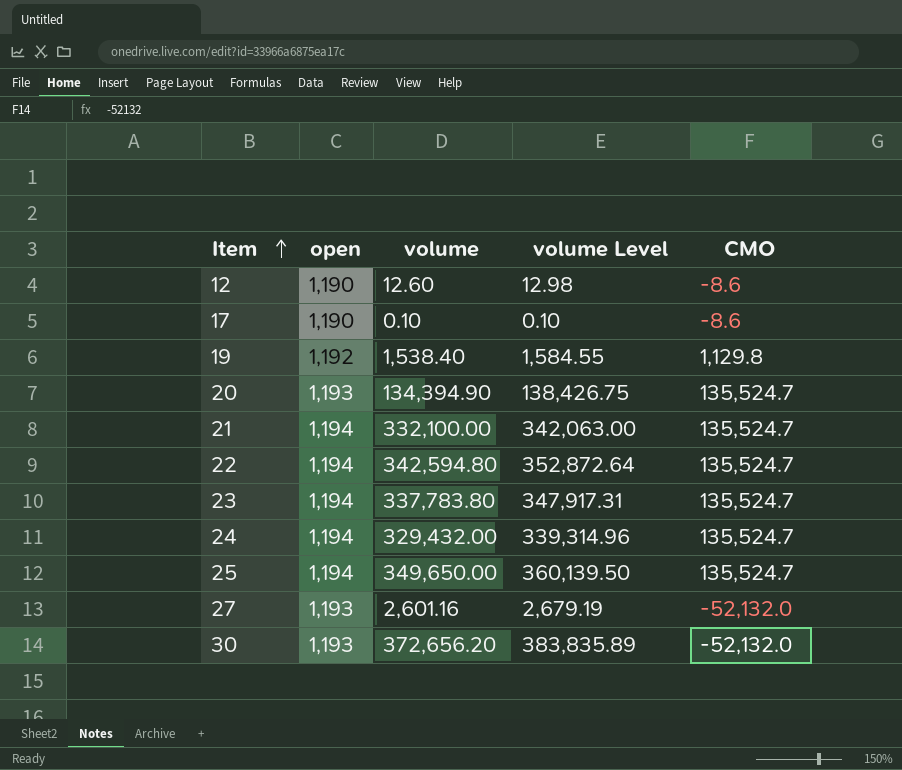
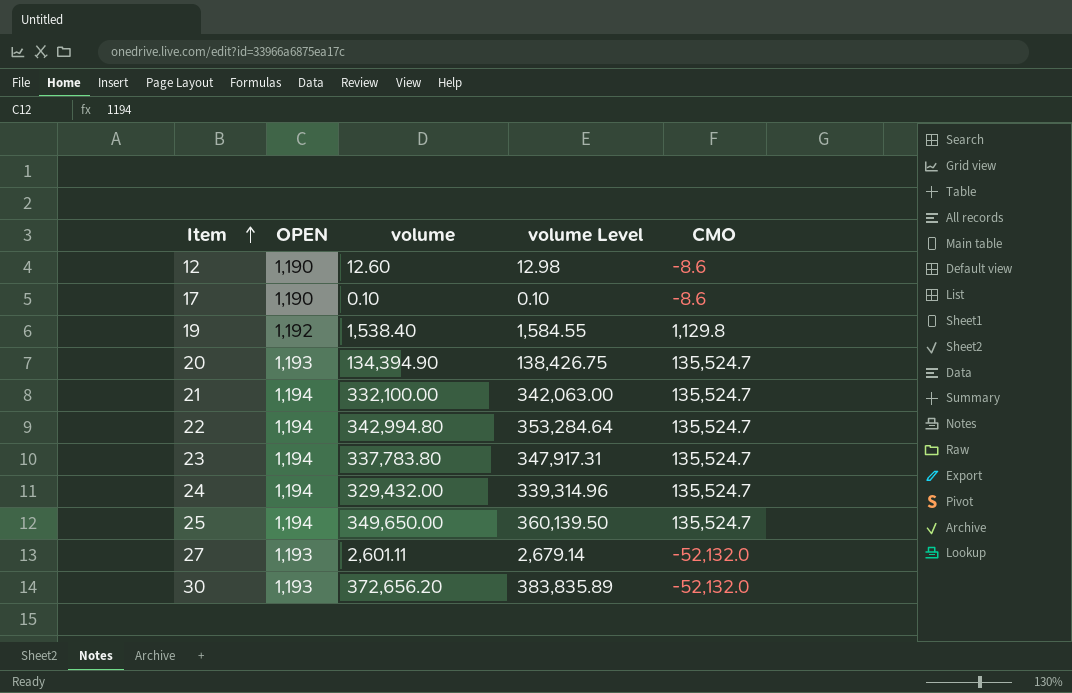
column name: open -> OPEN
22 | volume: 342,594.80 -> 342,994.80
22 | volume Level: 352,872.64 -> 353,284.64
27 | volume: 2,601.16 -> 2,601.11
27 | volume Level: 2,679.19 -> 2,679.14

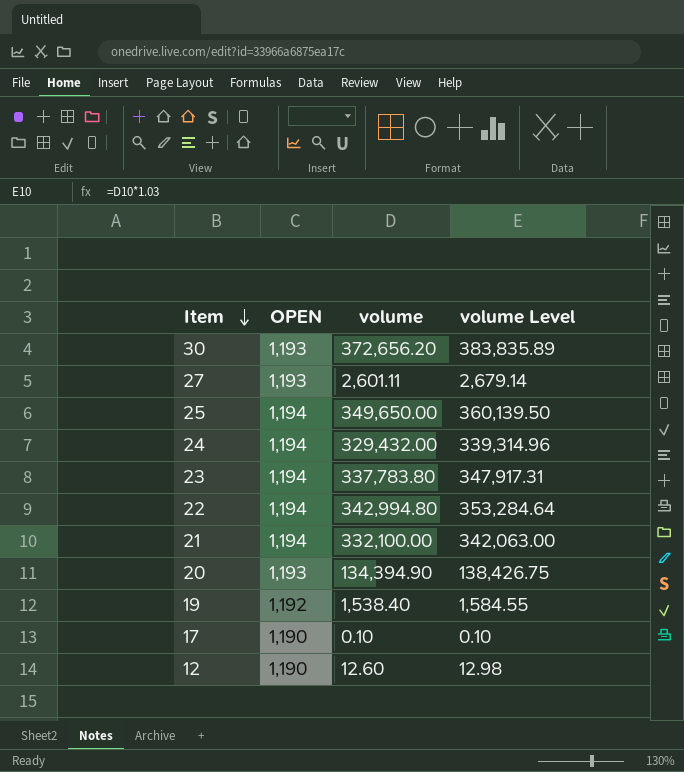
row order: Item ascending -> Item descending
column CMO | position: 5 -> none

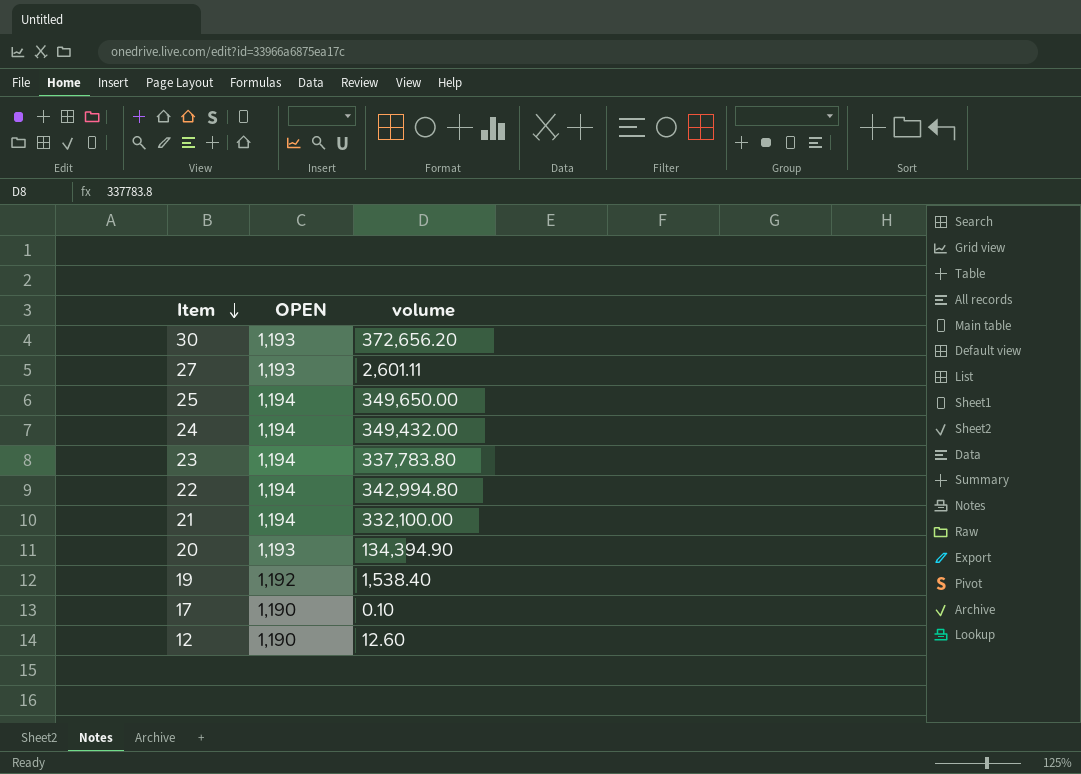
column volume Level | formula: [volume] * 1.03 -> none
24 | volume: 329,432.00 -> 349,432.00

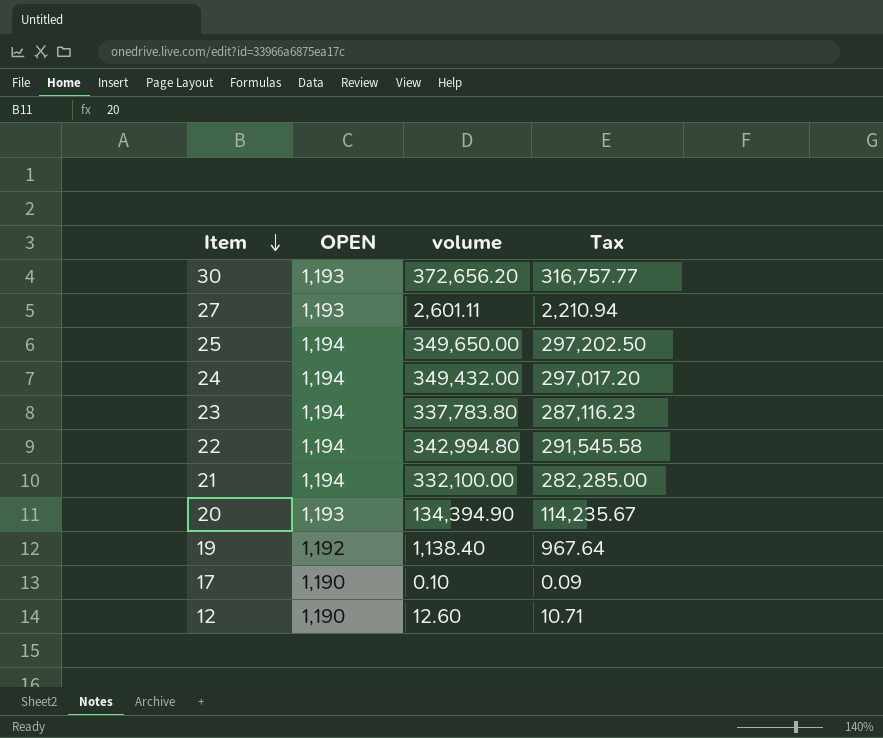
column Tax | formula: none -> [volume] * 0.85
19 | volume: 1,538.40 -> 1,138.40

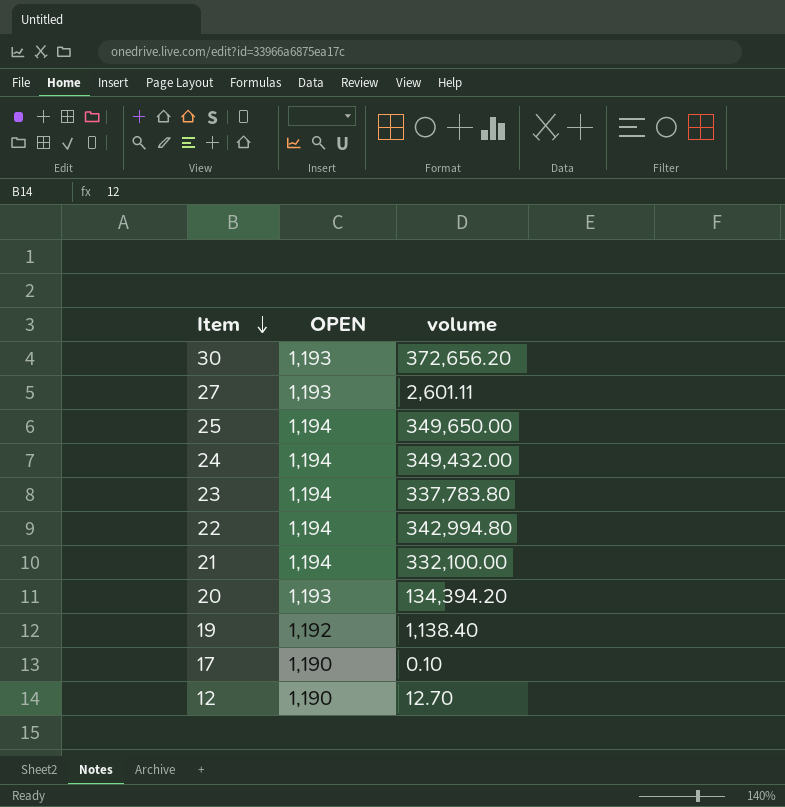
column Tax | formula: [volume] * 0.85 -> none
20 | volume: 134,394.90 -> 134,394.20
12 | volume: 12.60 -> 12.70

